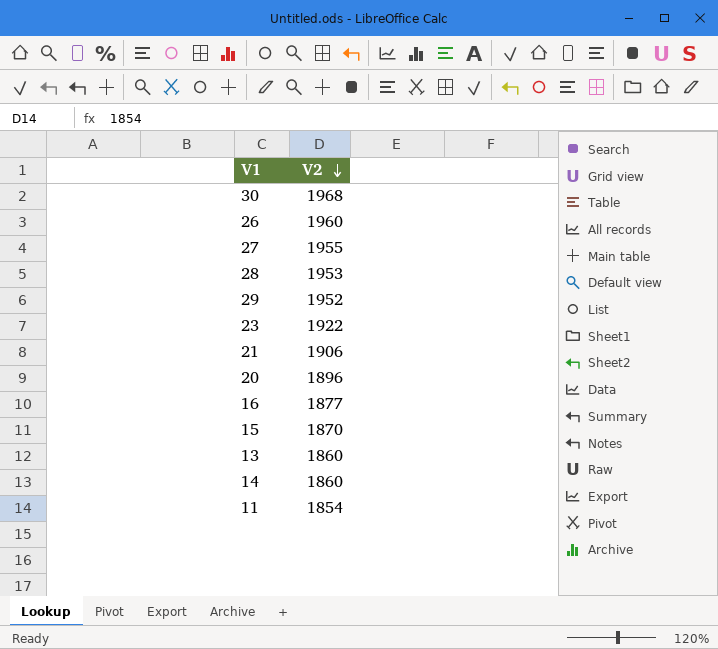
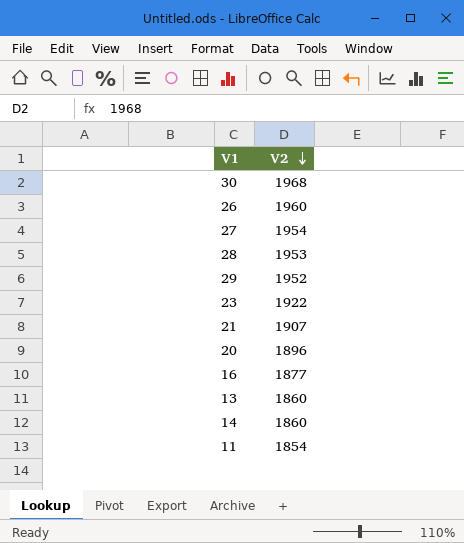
row 15: 1870 -> none
27 | V2: 1955 -> 1954
21 | V2: 1906 -> 1907

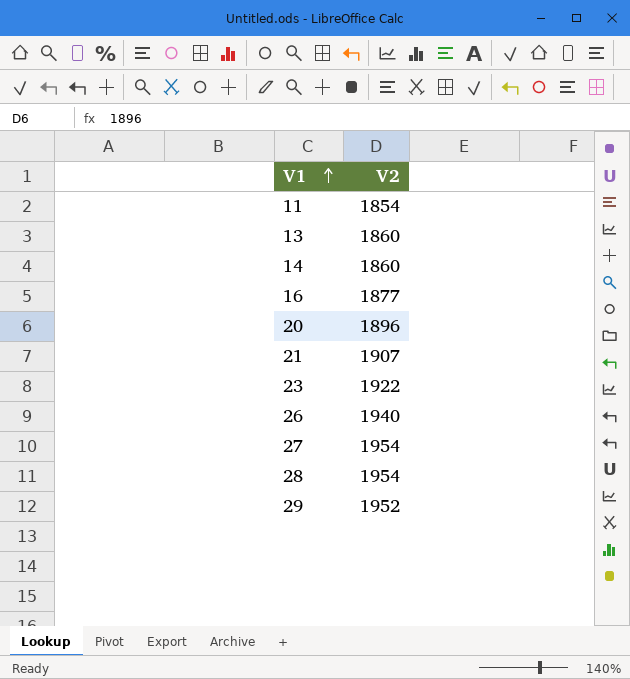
row order: V2 descending -> V1 ascending
row 30: 1968 -> none
26 | V2: 1960 -> 1940
28 | V2: 1953 -> 1954

